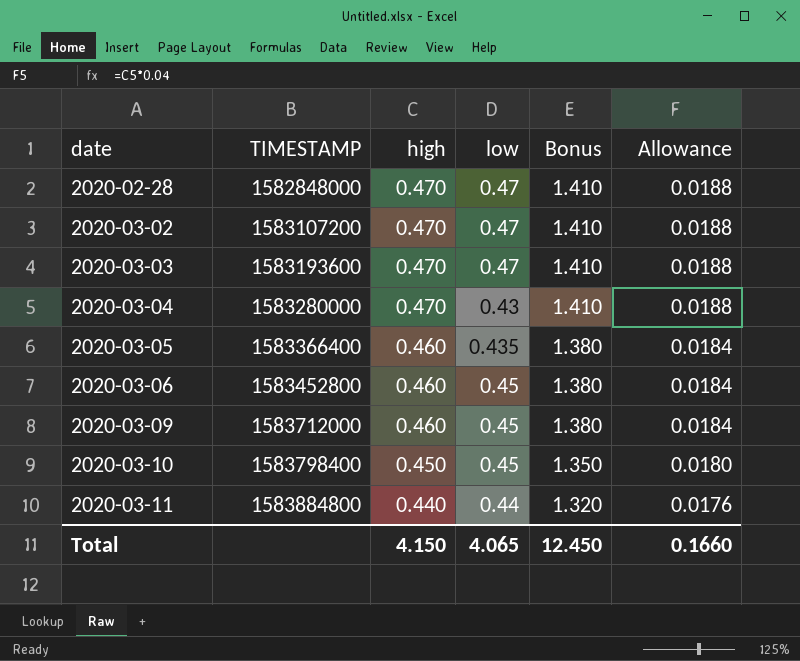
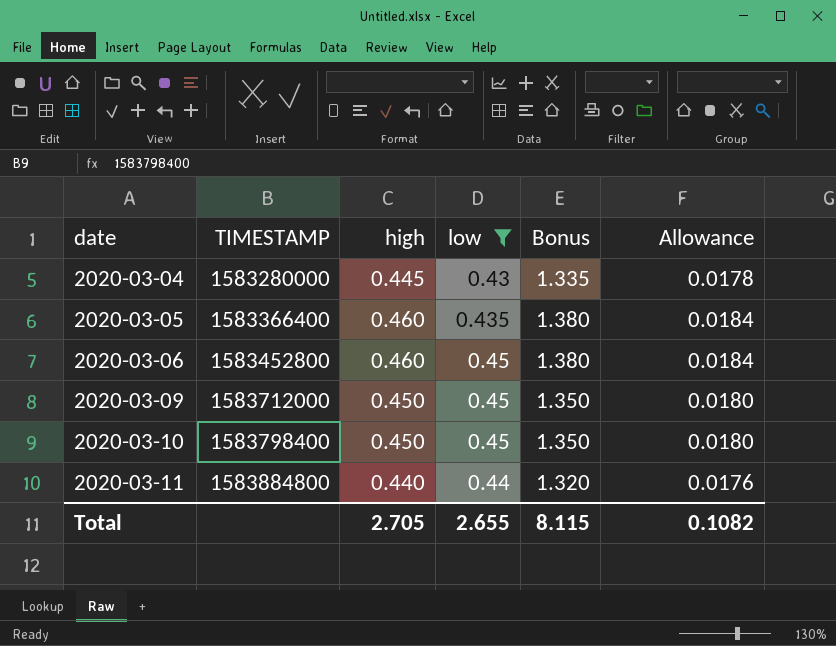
filter: none -> low != 0.47
2020-03-04 | high: 0.470 -> 0.445
2020-03-04 | Bonus: 1.410 -> 1.335
2020-03-04 | Allowance: 0.0188 -> 0.0178
2020-03-09 | high: 0.460 -> 0.450
2020-03-09 | Bonus: 1.380 -> 1.350
2020-03-09 | Allowance: 0.0184 -> 0.0180
Total | high: 4.150 -> 2.705
Total | low: 4.065 -> 2.655
Total | Bonus: 12.450 -> 8.115
Total | Allowance: 0.1660 -> 0.1082

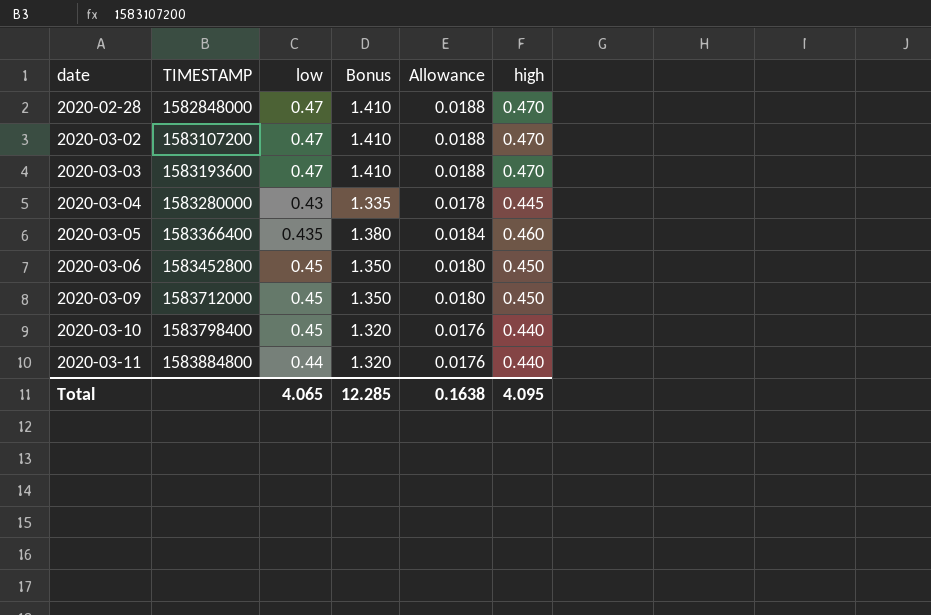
filter: low != 0.47 -> none
column high | position: 3 -> 6
2020-03-06 | Bonus: 1.380 -> 1.350
2020-03-06 | Allowance: 0.0184 -> 0.0180
2020-03-06 | high: 0.460 -> 0.450
2020-03-10 | Bonus: 1.350 -> 1.320
2020-03-10 | Allowance: 0.0180 -> 0.0176
2020-03-10 | high: 0.450 -> 0.440
Total | low: 2.655 -> 4.065
Total | Bonus: 8.115 -> 12.285
Total | Allowance: 0.1082 -> 0.1638
Total | high: 2.705 -> 4.095

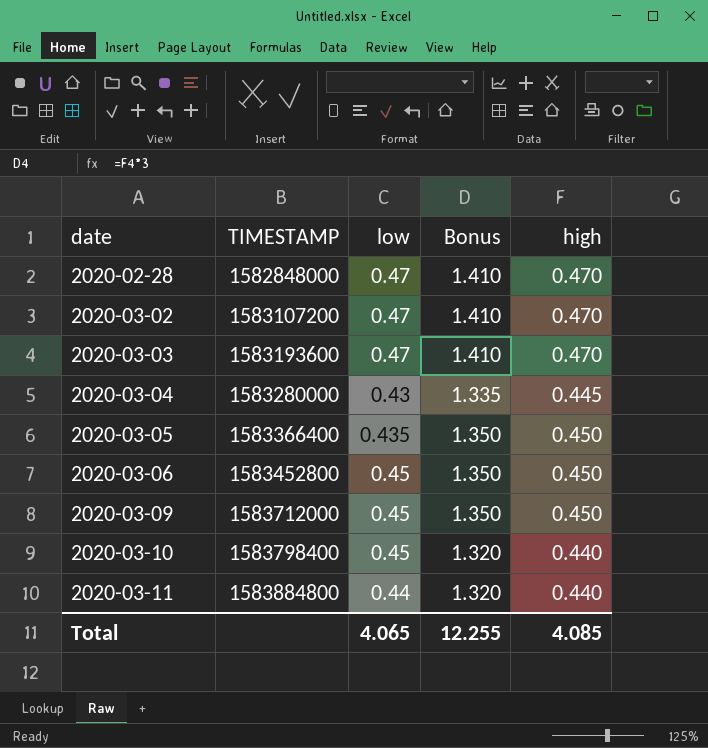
column Allowance | formula: [high] * 0.04 -> none
2020-03-05 | Bonus: 1.380 -> 1.350
2020-03-05 | high: 0.460 -> 0.450
Total | Bonus: 12.285 -> 12.255
Total | high: 4.095 -> 4.085

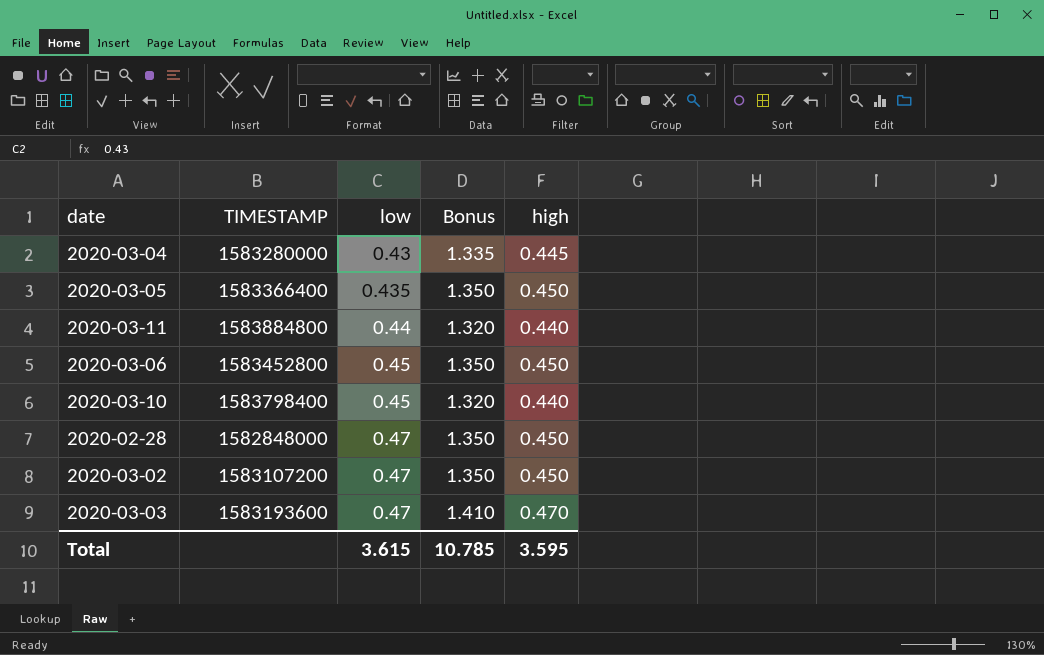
row order: date ascending -> low ascending
row 2020-03-09: 1583712000 | 0.45 | 1.350 | 0.450 -> none
2020-02-28 | Bonus: 1.410 -> 1.350
2020-02-28 | high: 0.470 -> 0.450
2020-03-02 | Bonus: 1.410 -> 1.350
2020-03-02 | high: 0.470 -> 0.450
Total | low: 4.065 -> 3.615
Total | Bonus: 12.255 -> 10.785
Total | high: 4.085 -> 3.595

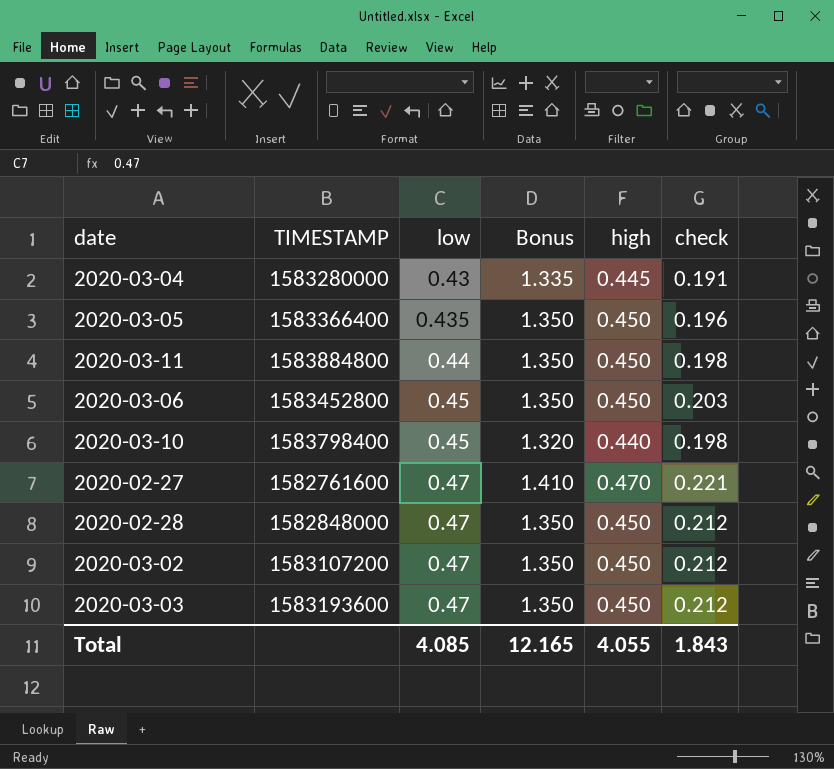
column check | formula: none -> [low] * [high]
2020-03-11 | Bonus: 1.320 -> 1.350
2020-03-11 | high: 0.440 -> 0.450
row 2020-02-27: none -> 1582761600 | 0.47 | 1.410 | 0.470 | 0.221
2020-03-03 | Bonus: 1.410 -> 1.350
2020-03-03 | high: 0.470 -> 0.450
Total | low: 3.615 -> 4.085
Total | Bonus: 10.785 -> 12.165
Total | high: 3.595 -> 4.055

